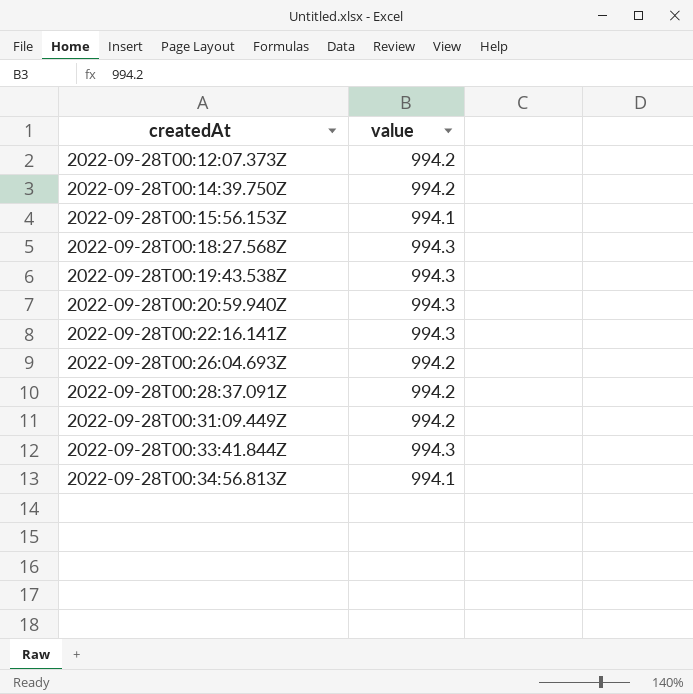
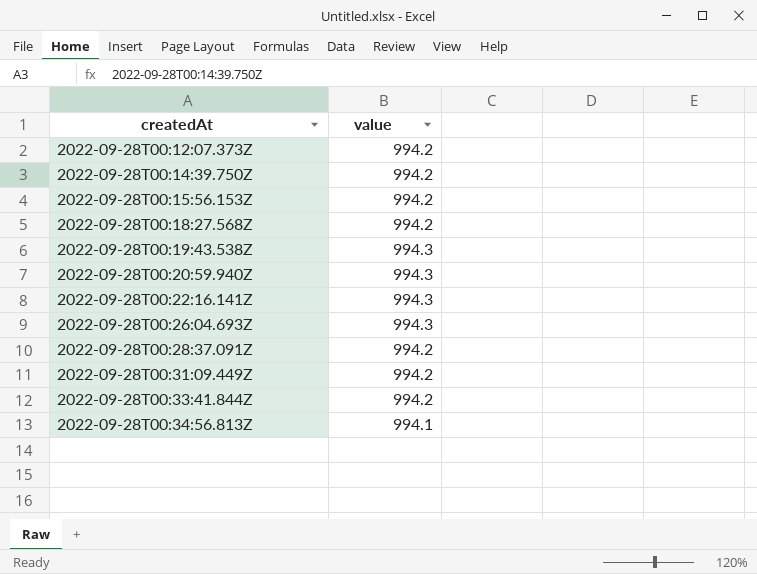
2022-09-28T00:15:56.153Z | value: 994.1 -> 994.2
2022-09-28T00:18:27.568Z | value: 994.3 -> 994.2
2022-09-28T00:26:04.693Z | value: 994.2 -> 994.3
2022-09-28T00:33:41.844Z | value: 994.3 -> 994.2

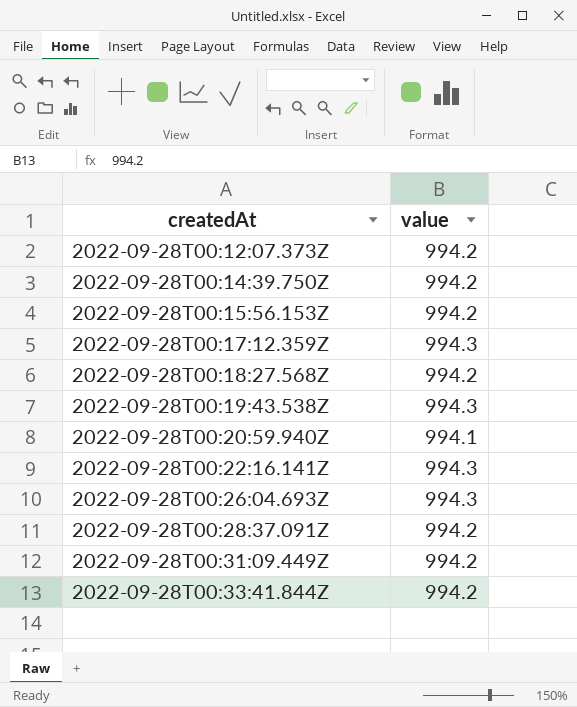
row 2022-09-28T00:34:56.813Z: 994.1 -> none
row 2022-09-28T00:17:12.359Z: none -> 994.3
2022-09-28T00:20:59.940Z | value: 994.3 -> 994.1

